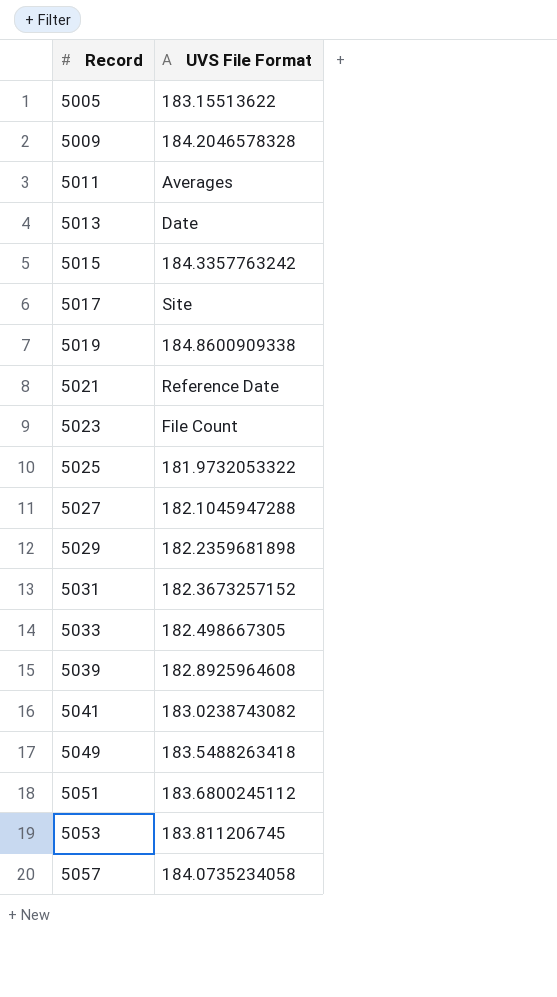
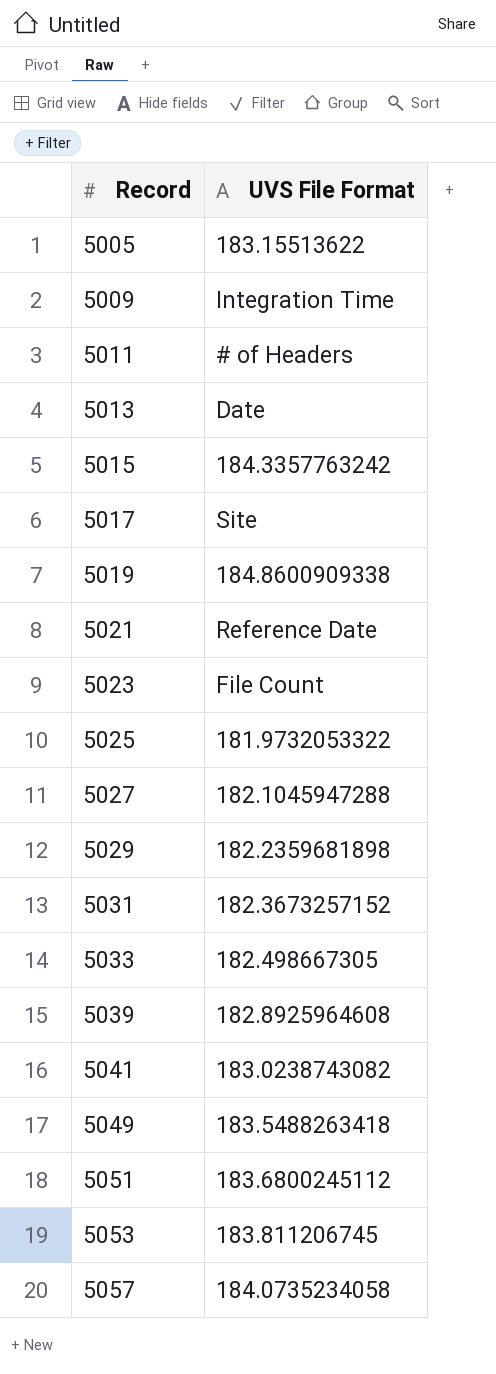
5009 | UVS File Format: 184.2046578328 -> Integration Time
5011 | UVS File Format: Averages -> # of Headers

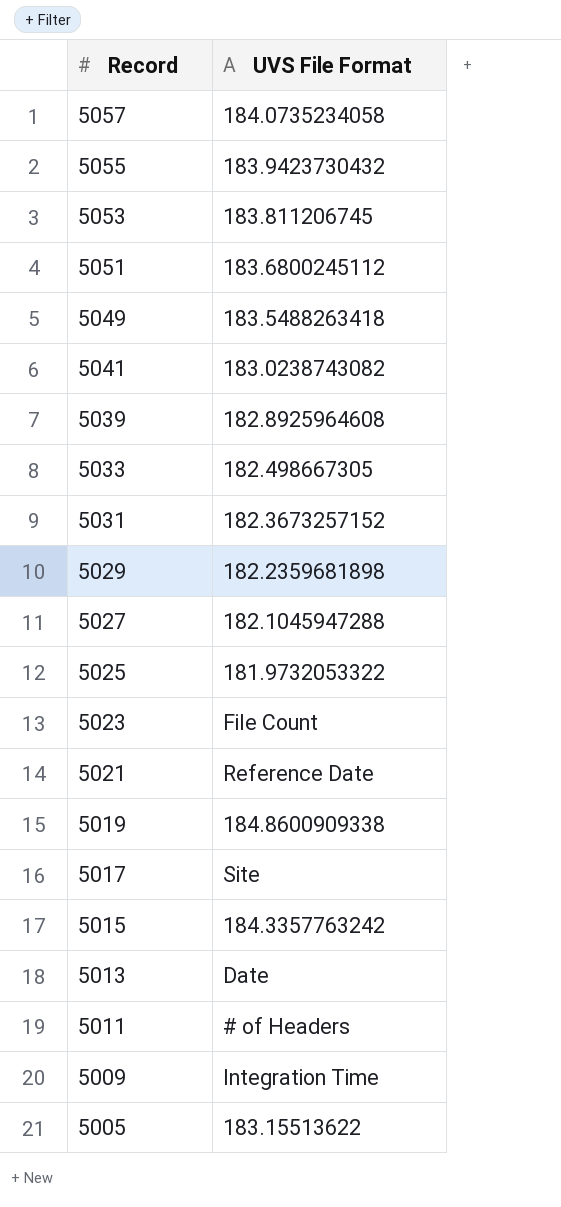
row order: Record ascending -> Record descending
row 5055: none -> 183.9423730432

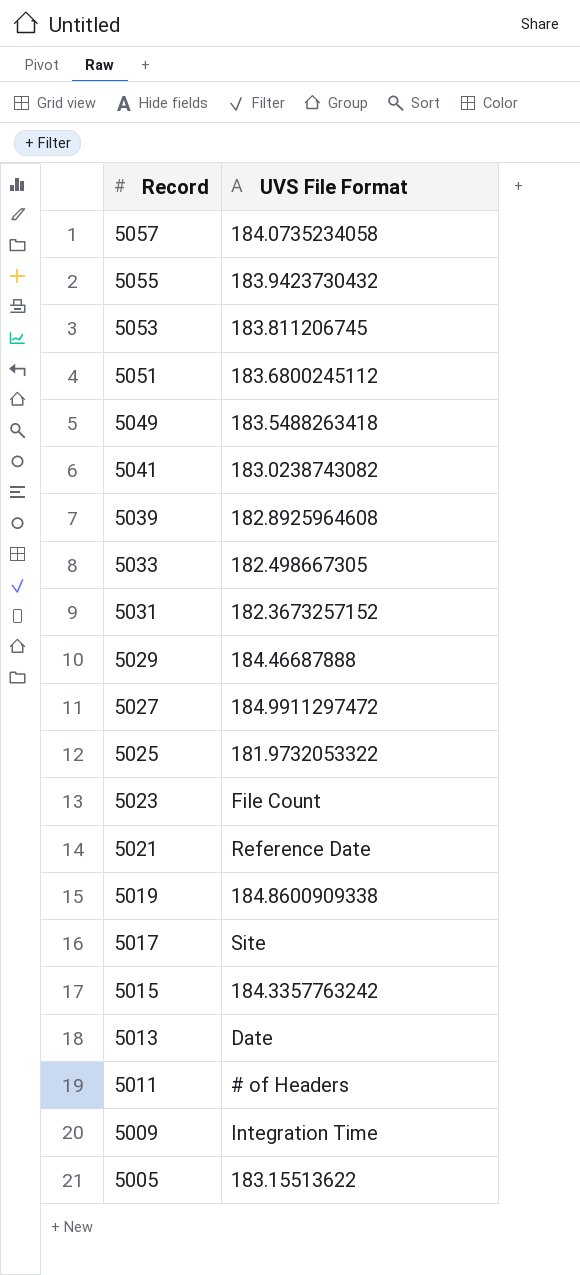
5029 | UVS File Format: 182.2359681898 -> 184.46687888
5027 | UVS File Format: 182.1045947288 -> 184.9911297472

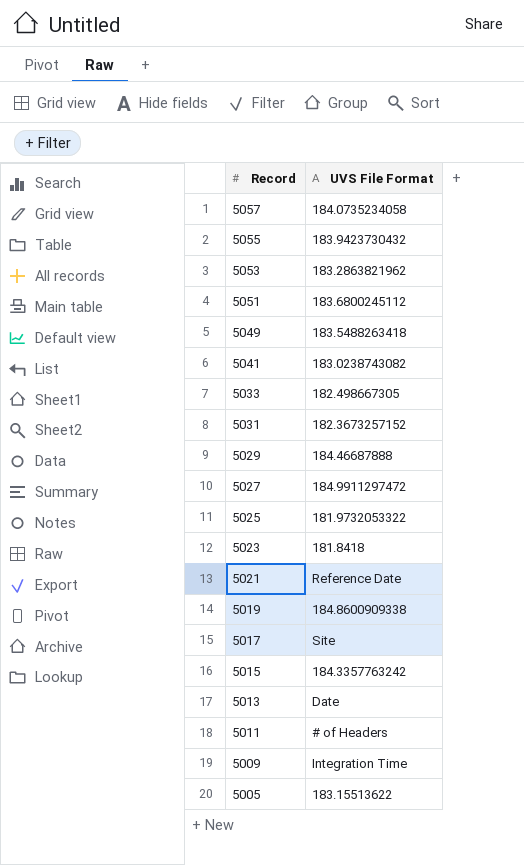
row 5039: 182.8925964608 -> none
5053 | UVS File Format: 183.811206745 -> 183.2863821962
5023 | UVS File Format: File Count -> 181.8418

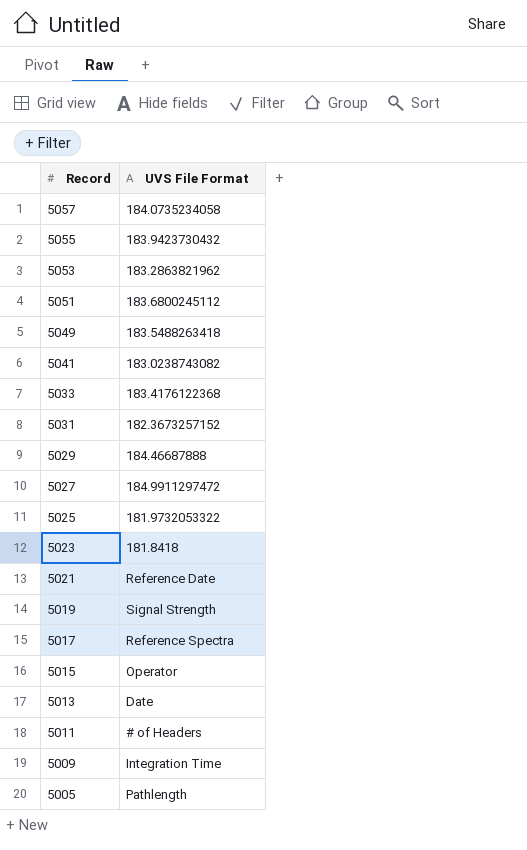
5033 | UVS File Format: 182.498667305 -> 183.4176122368
5019 | UVS File Format: 184.8600909338 -> Signal Strength
5017 | UVS File Format: Site -> Reference Spectra
5015 | UVS File Format: 184.3357763242 -> Operator
5005 | UVS File Format: 183.15513622 -> Pathlength

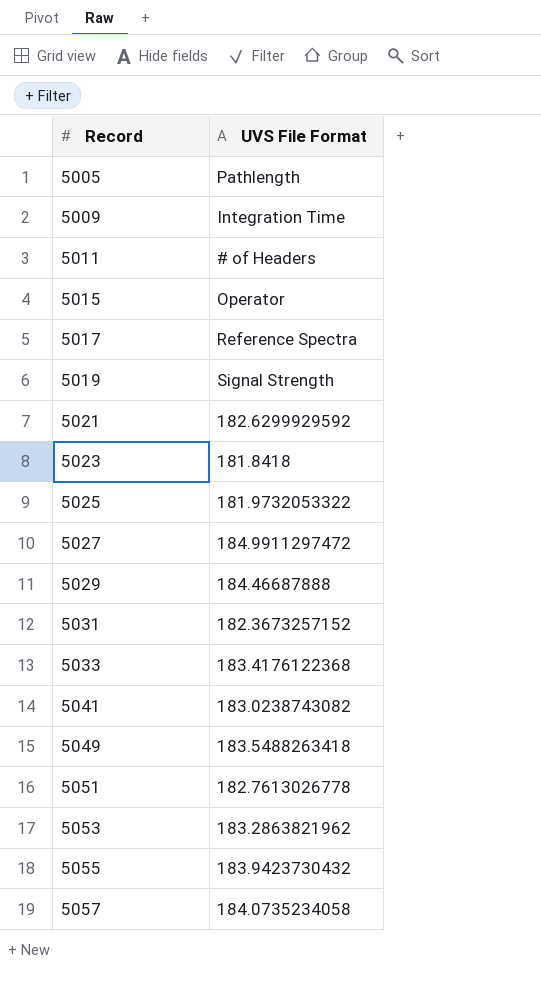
row order: Record descending -> Record ascending
row 5013: Date -> none
5021 | UVS File Format: Reference Date -> 182.6299929592
5051 | UVS File Format: 183.6800245112 -> 182.7613026778

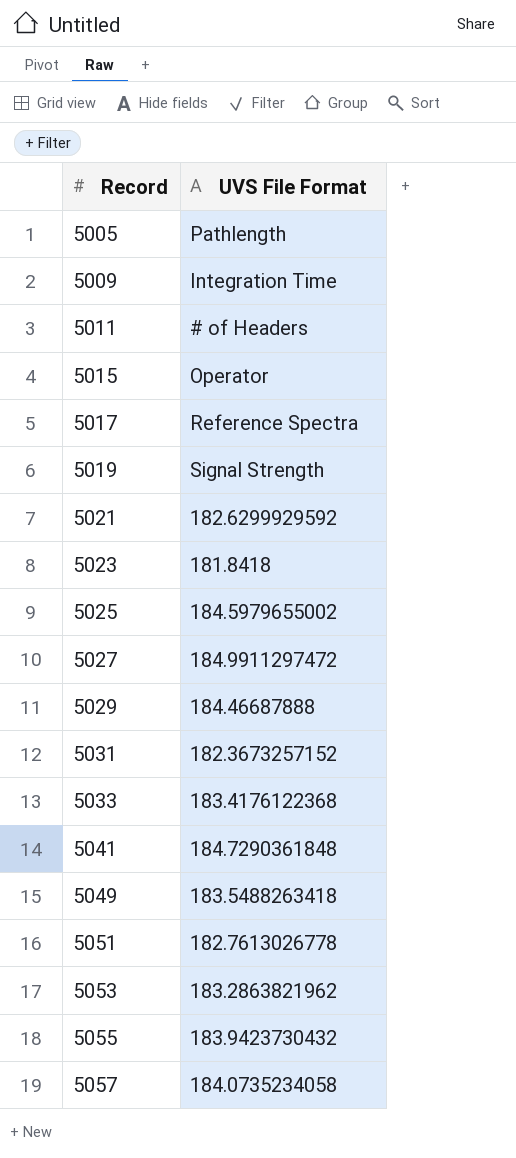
5025 | UVS File Format: 181.9732053322 -> 184.5979655002
5041 | UVS File Format: 183.0238743082 -> 184.7290361848

